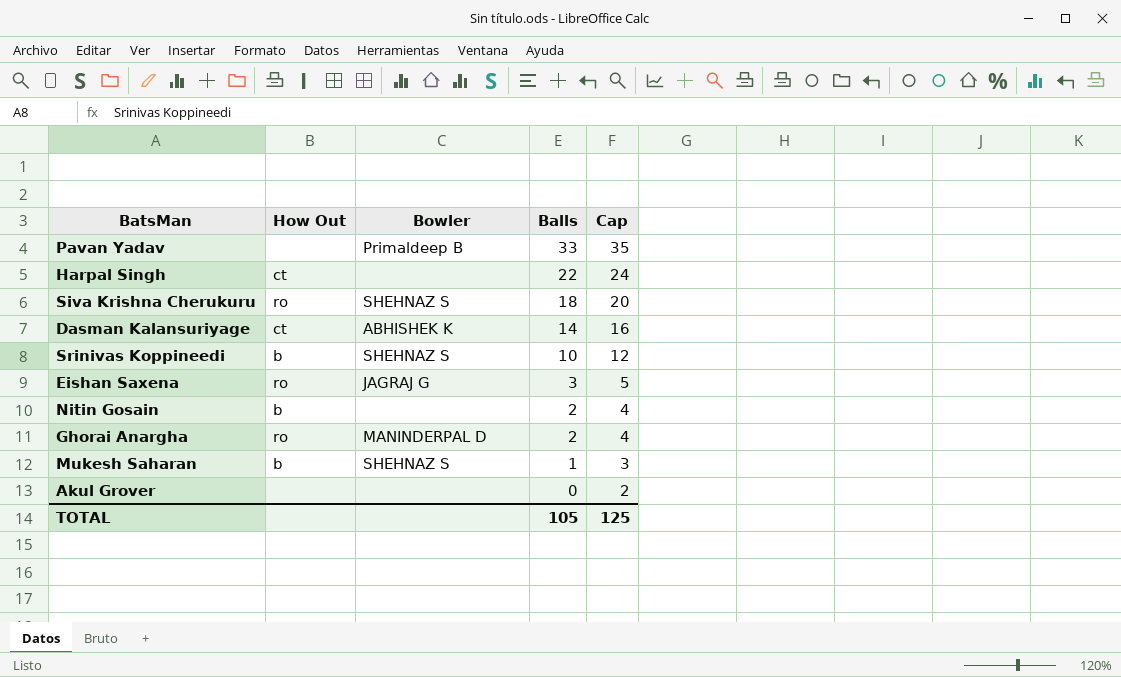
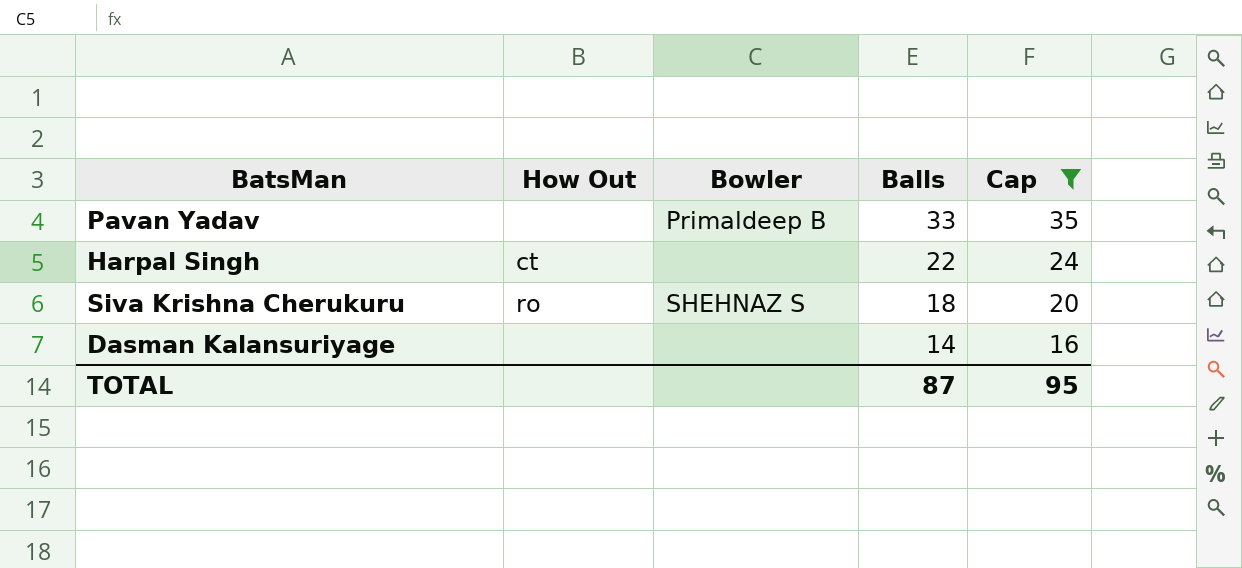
filter: none -> Cap >= 16
Dasman Kalansuriyage | How Out: ct -> none
Dasman Kalansuriyage | Bowler: ABHISHEK K -> none
TOTAL | Balls: 105 -> 87
TOTAL | Cap: 125 -> 95

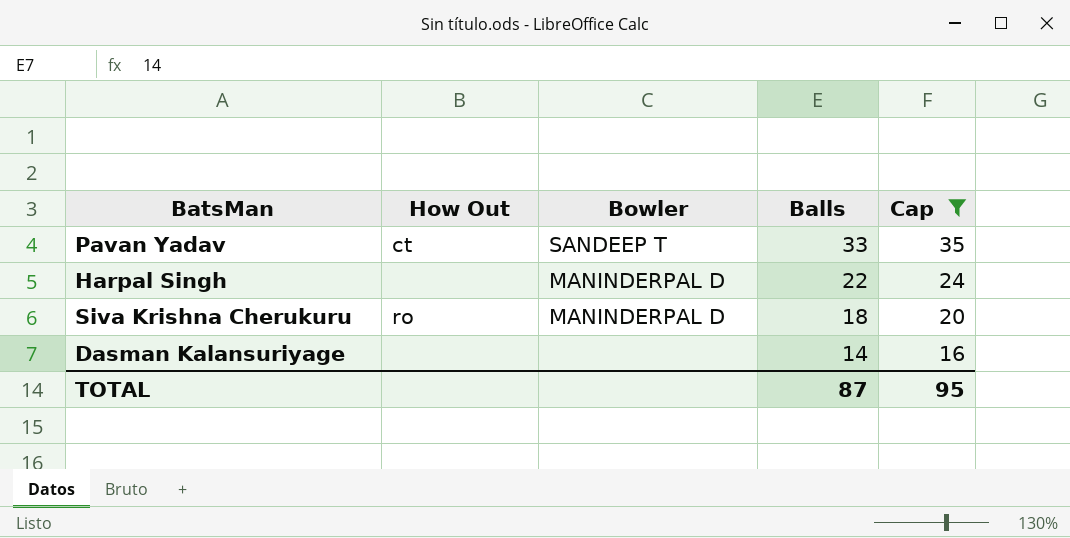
Pavan Yadav | How Out: none -> ct
Pavan Yadav | Bowler: Primaldeep B -> SANDEEP T
Harpal Singh | How Out: ct -> none
Harpal Singh | Bowler: none -> MANINDERPAL D
Siva Krishna Cherukuru | Bowler: SHEHNAZ S -> MANINDERPAL D

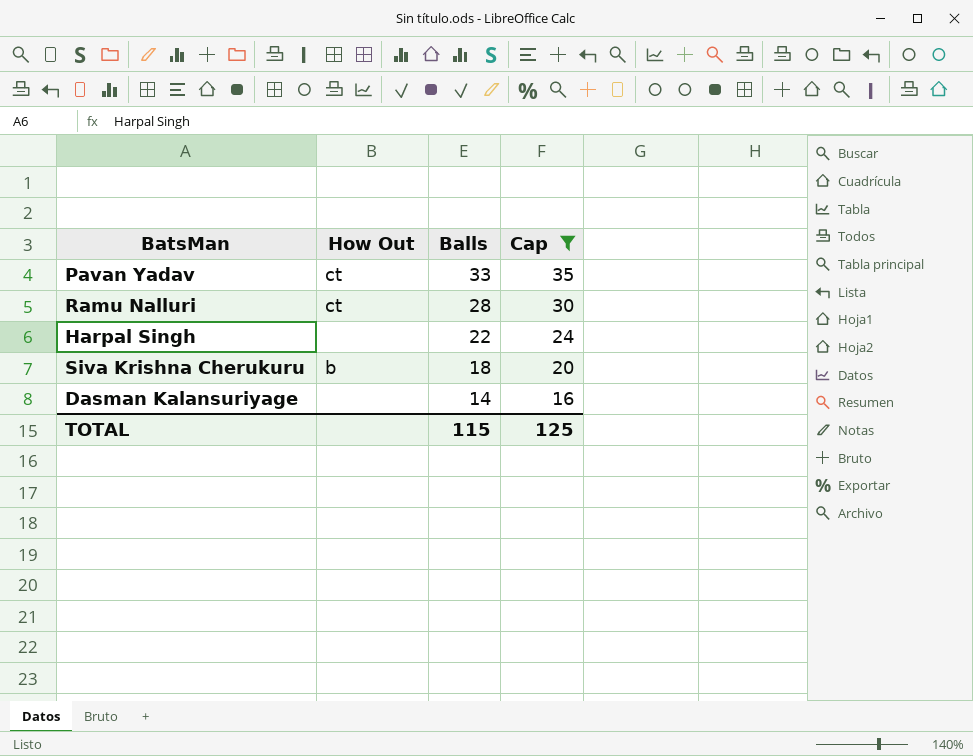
column Bowler | position: 3 -> none
row Ramu Nalluri: none -> ct | 28 | 30
Siva Krishna Cherukuru | How Out: ro -> b
TOTAL | Balls: 87 -> 115
TOTAL | Cap: 95 -> 125

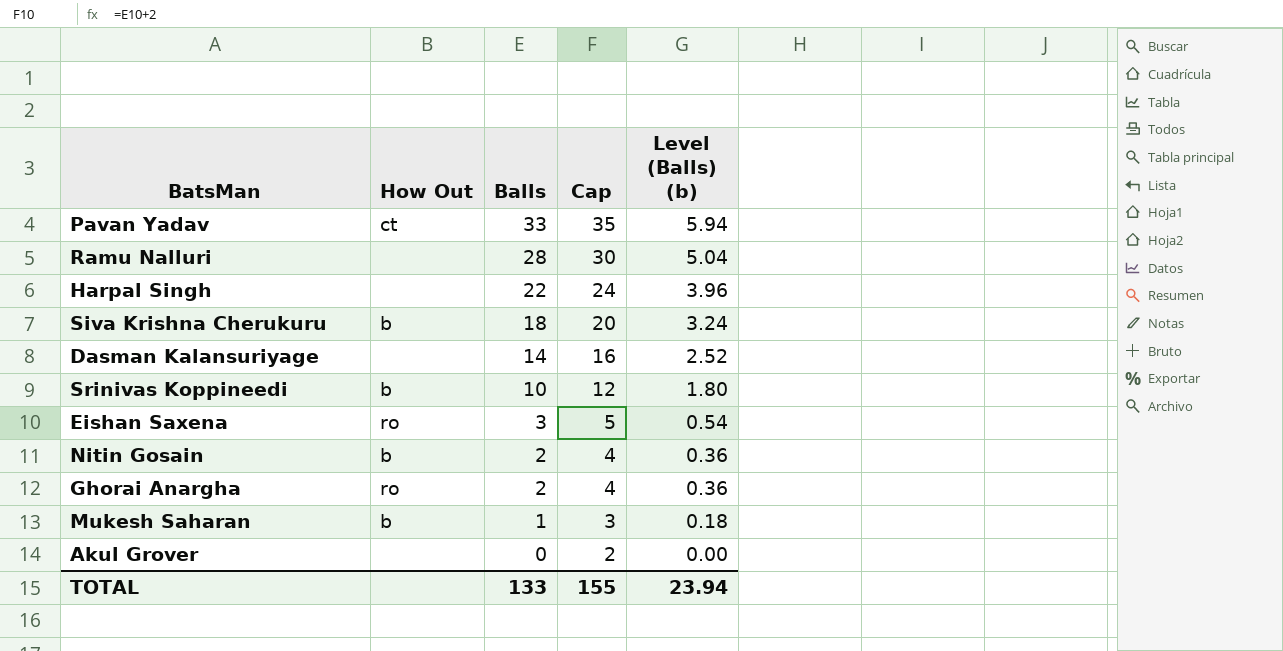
filter: Cap >= 16 -> none
column Level (Balls) (b) | formula: none -> [Balls] * 0.18
Ramu Nalluri | How Out: ct -> none
TOTAL | Balls: 115 -> 133
TOTAL | Cap: 125 -> 155

